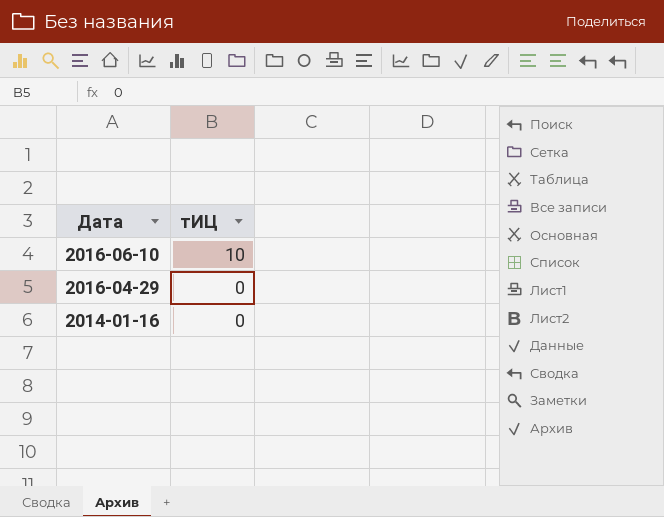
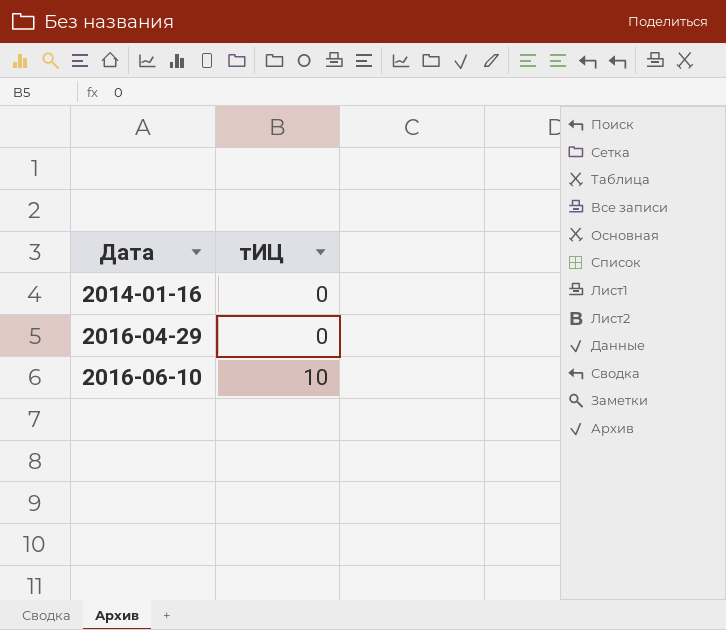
row order: Дата descending -> Дата ascending

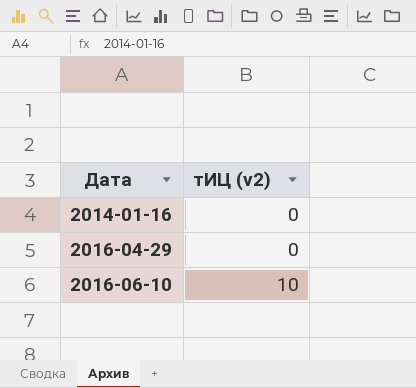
column name: тИЦ -> тИЦ (v2)

